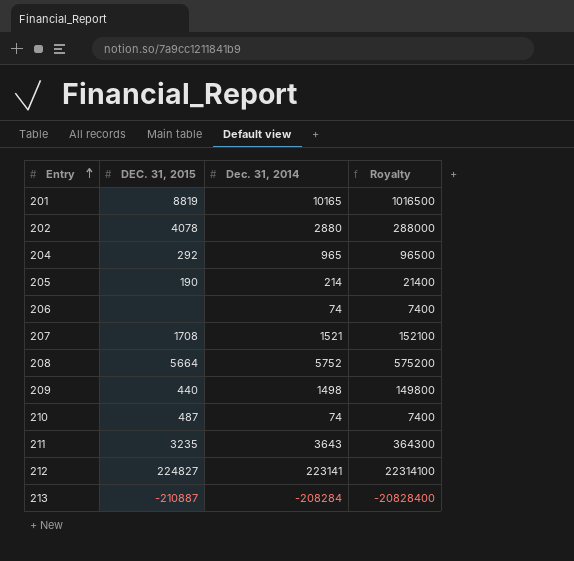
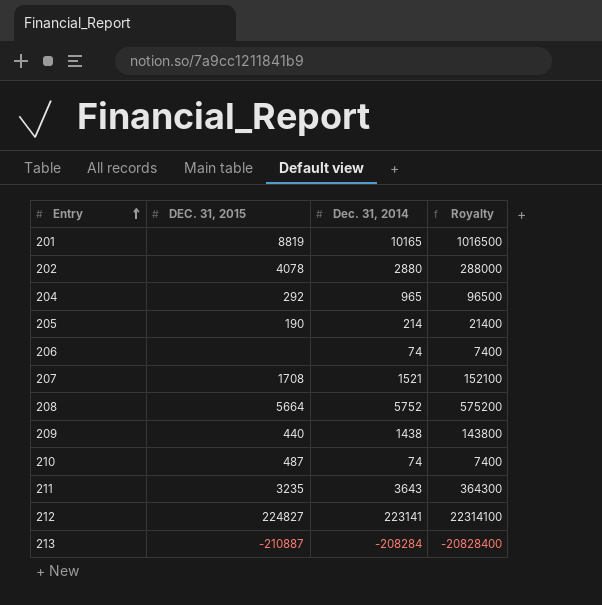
209 | Dec. 31, 2014: 1498 -> 1438
209 | Royalty: 149800 -> 143800

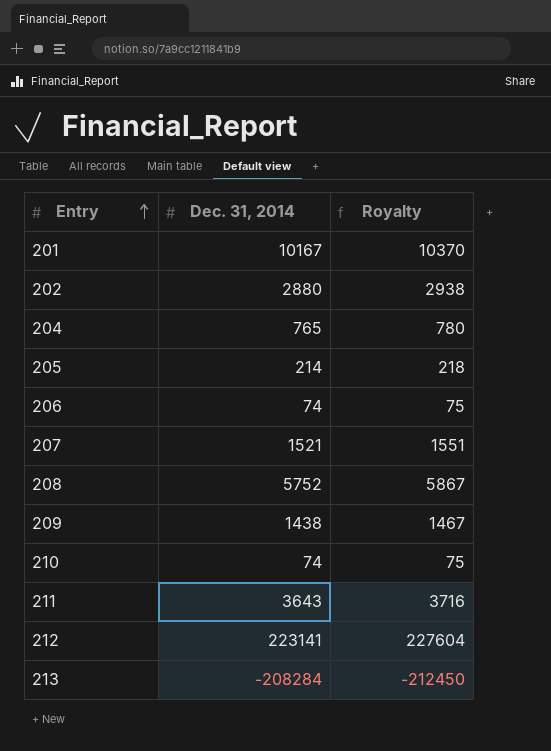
column DEC. 31, 2015 | position: 2 -> none
column Royalty | formula: [Dec. 31, 2014] * 100 -> [Dec. 31, 2014] * 1.02
201 | Dec. 31, 2014: 10165 -> 10167
204 | Dec. 31, 2014: 965 -> 765

